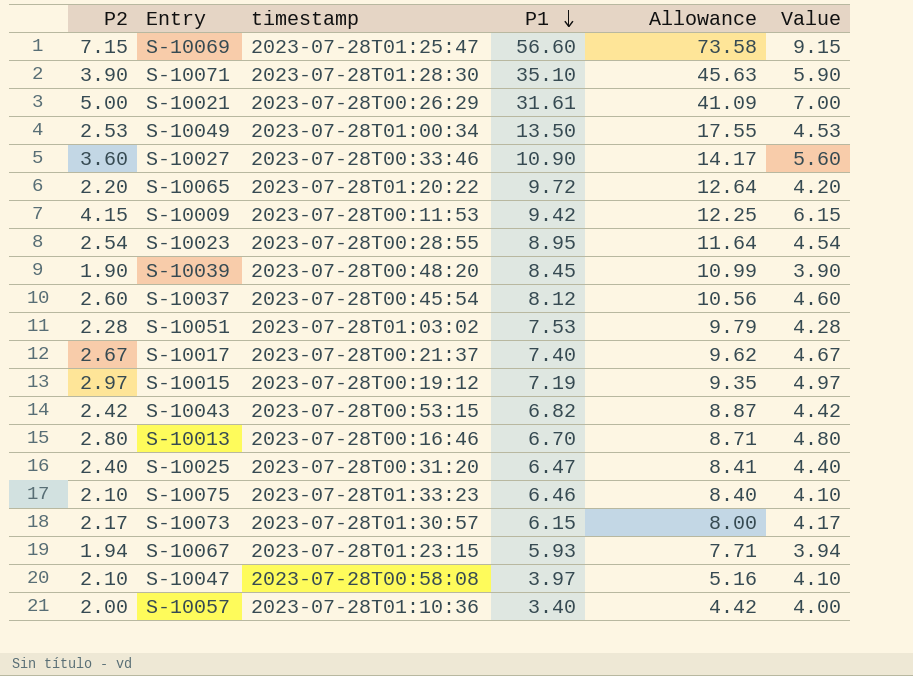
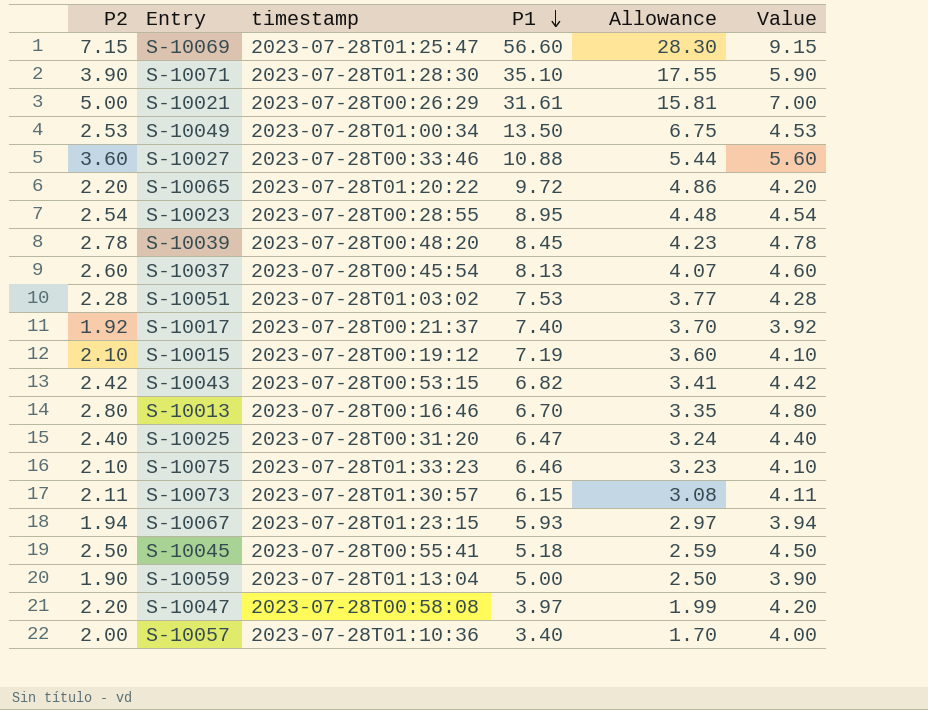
column Allowance | formula: [P1] * 1.3 -> [P1] * 0.5
row S-10009: 4.15 | 2023-07-28T00:11:53 | 9.42 | 12.25 | 6.15 -> none
S-10027 | P1: 10.90 -> 10.88
S-10039 | P2: 1.90 -> 2.78
S-10039 | Value: 3.90 -> 4.78
S-10037 | P1: 8.12 -> 8.13
S-10017 | P2: 2.67 -> 1.92
S-10017 | Value: 4.67 -> 3.92
S-10015 | P2: 2.97 -> 2.10
S-10015 | Value: 4.97 -> 4.10
S-10073 | P2: 2.17 -> 2.11
S-10073 | Value: 4.17 -> 4.11
row S-10045: none -> 2.50 | 2023-07-28T00:55:41 | 5.18 | 2.59 | 4.50
row S-10059: none -> 1.90 | 2023-07-28T01:13:04 | 5.00 | 2.50 | 3.90
S-10047 | P2: 2.10 -> 2.20
S-10047 | Value: 4.10 -> 4.20

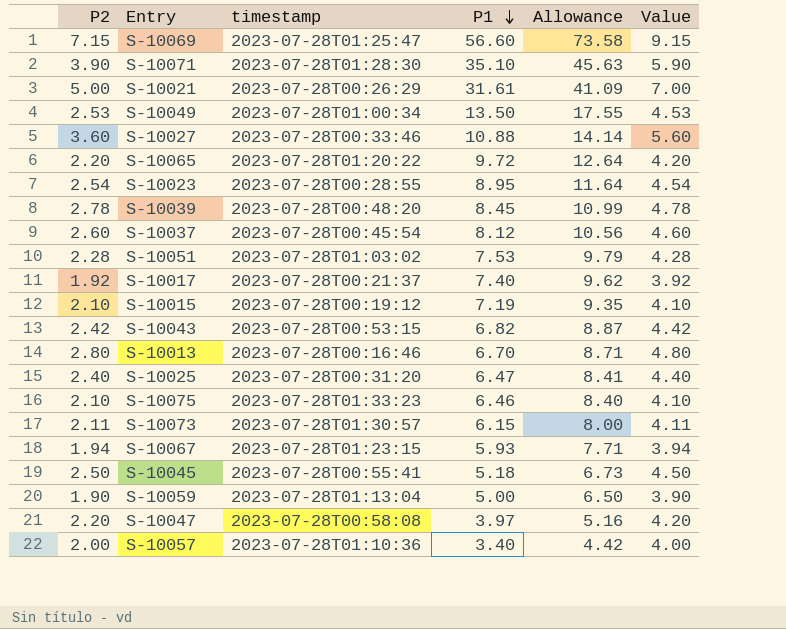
column Allowance | formula: [P1] * 0.5 -> [P1] * 1.3
S-10037 | P1: 8.13 -> 8.12

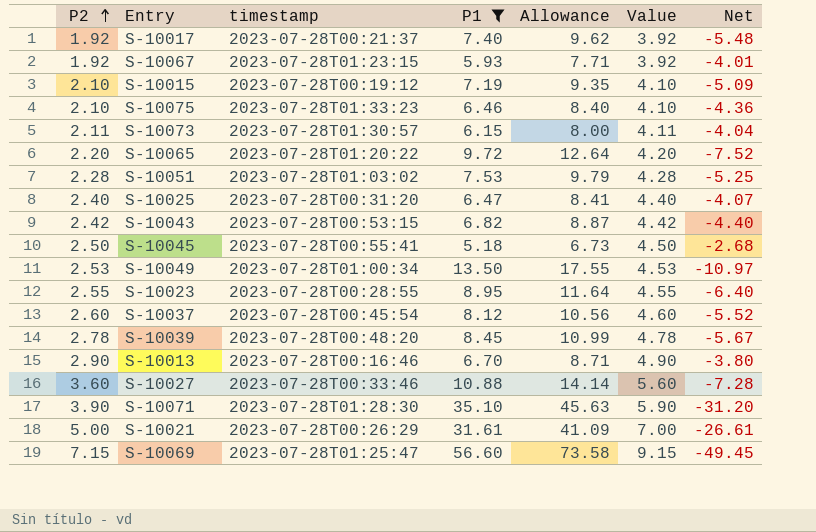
filter: none -> P1 >= 5.18
row order: P1 descending -> P2 ascending
column Net | formula: none -> [P2] - [P1]
S-10067 | P2: 1.94 -> 1.92
S-10067 | Value: 3.94 -> 3.92
S-10023 | P2: 2.54 -> 2.55
S-10023 | Value: 4.54 -> 4.55
S-10013 | P2: 2.80 -> 2.90
S-10013 | Value: 4.80 -> 4.90

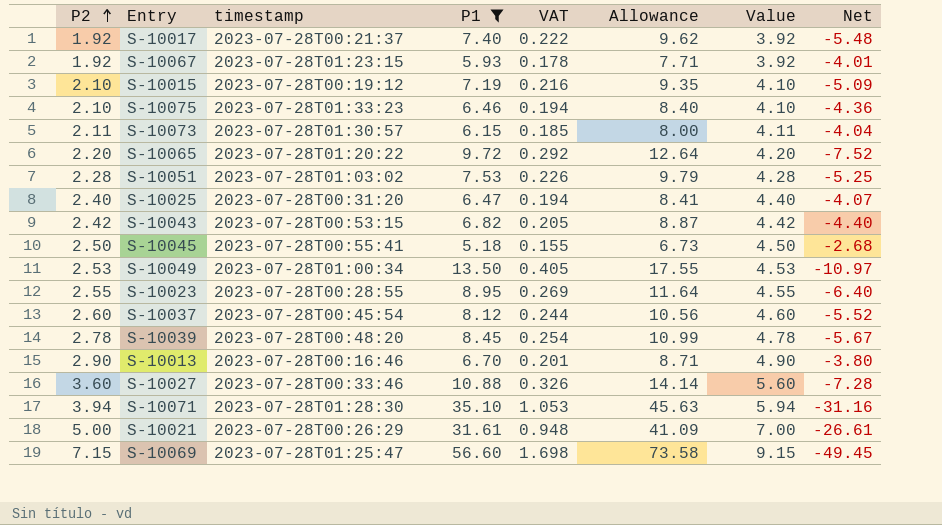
column VAT | formula: none -> [P1] * 0.03
S-10071 | P2: 3.90 -> 3.94
S-10071 | Value: 5.90 -> 5.94
S-10071 | Net: -31.20 -> -31.16

